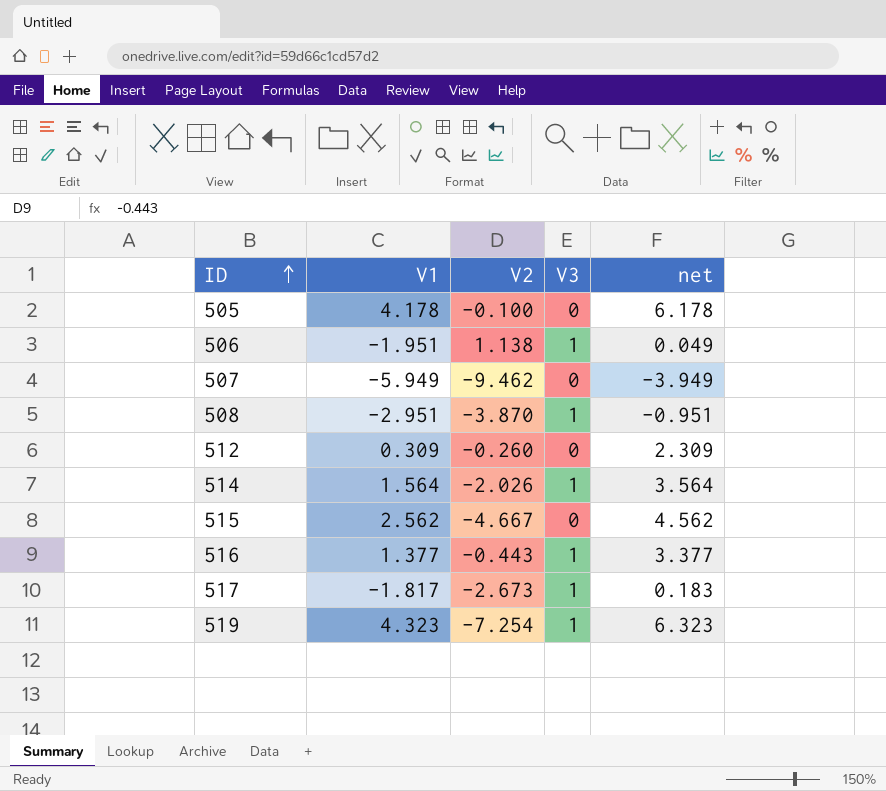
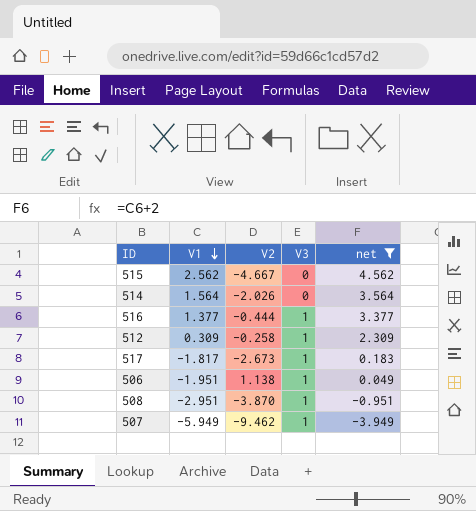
filter: none -> net <= 4.562
row order: ID ascending -> V1 descending
514 | V3: 1 -> 0
516 | V2: -0.443 -> -0.444
512 | V2: -0.260 -> -0.258
512 | V3: 0 -> 1
507 | V3: 0 -> 1

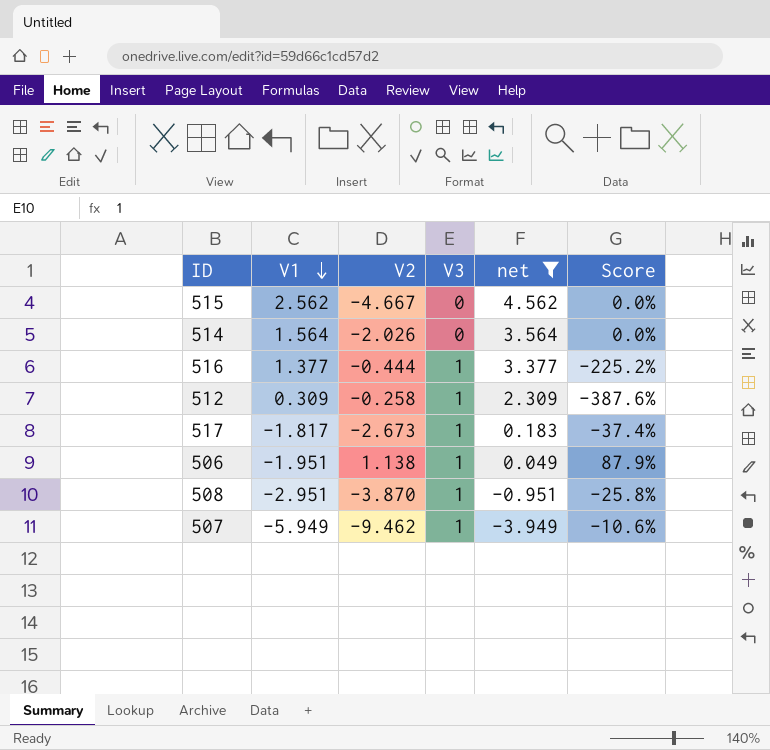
column Score | formula: none -> [V3] / [V2]

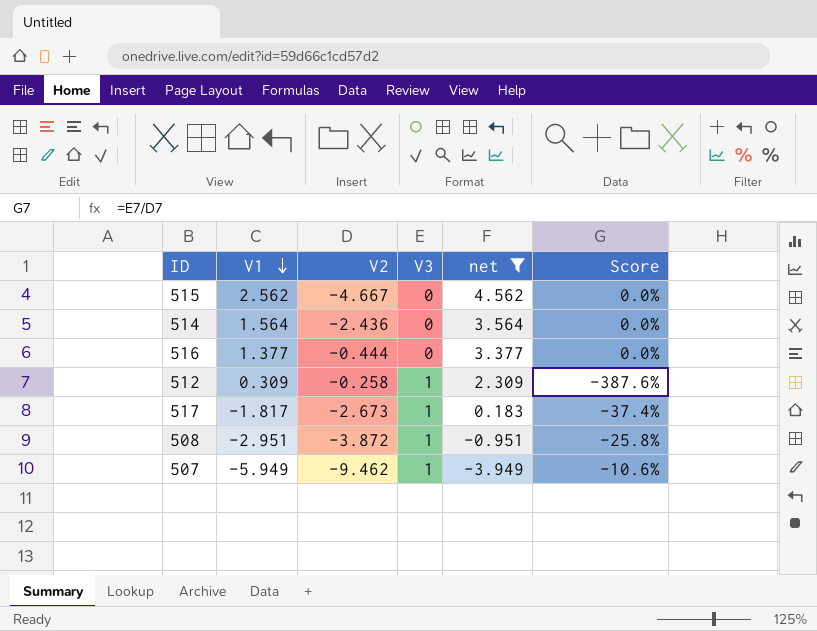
row 506: -1.951 | 1.138 | 1 | 0.049 | 87.9% -> none
514 | V2: -2.026 -> -2.436
516 | V3: 1 -> 0
516 | Score: -225.2% -> 0.0%
508 | V2: -3.870 -> -3.872

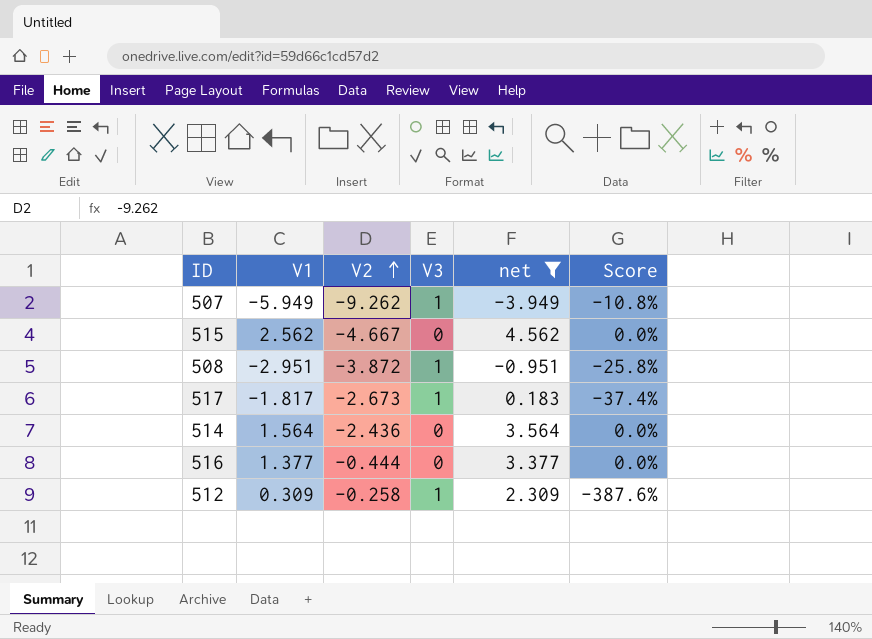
row order: V1 descending -> V2 ascending
507 | V2: -9.462 -> -9.262
507 | Score: -10.6% -> -10.8%

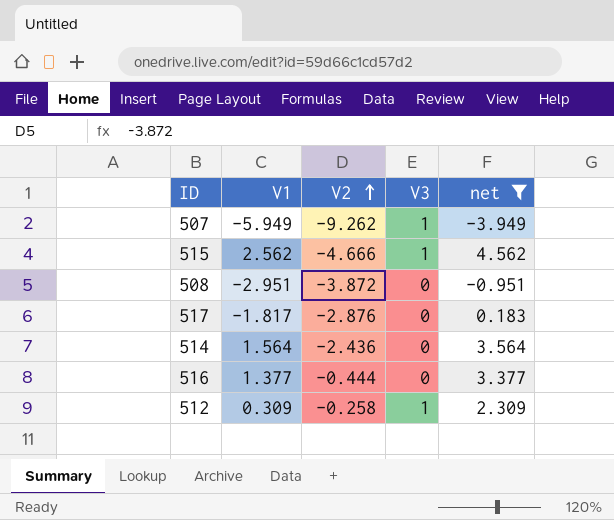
column Score | formula: [V3] / [V2] -> none
515 | V2: -4.667 -> -4.666
515 | V3: 0 -> 1
508 | V3: 1 -> 0
517 | V2: -2.673 -> -2.876
517 | V3: 1 -> 0

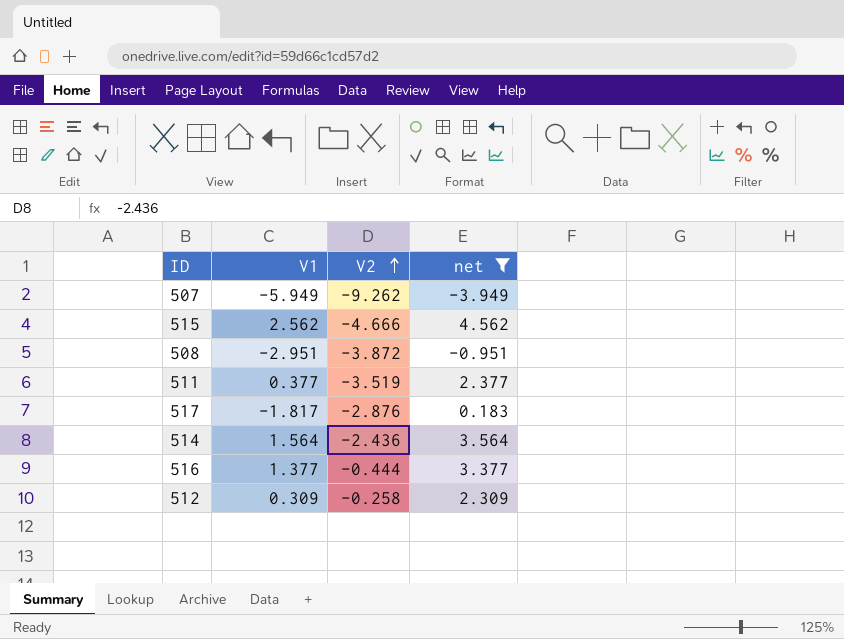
column V3 | position: 4 -> none
row 511: none -> 0.377 | -3.519 | 2.377

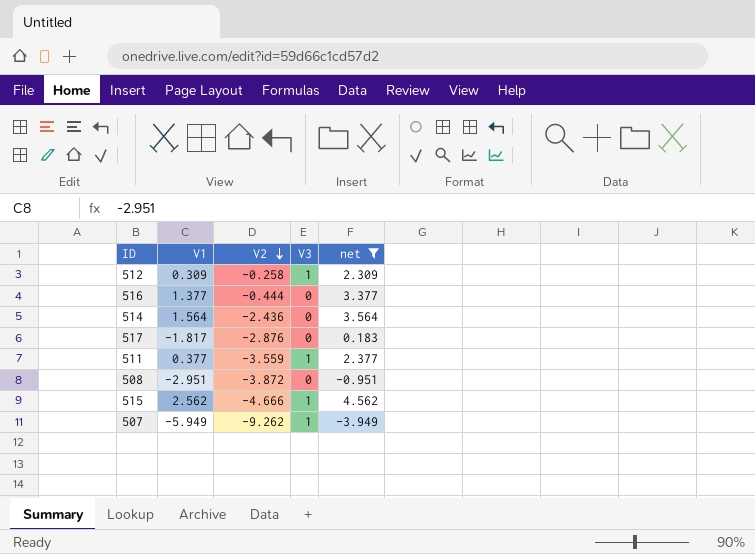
row order: V2 ascending -> V2 descending
column V3 | position: none -> 4
511 | V2: -3.519 -> -3.559

